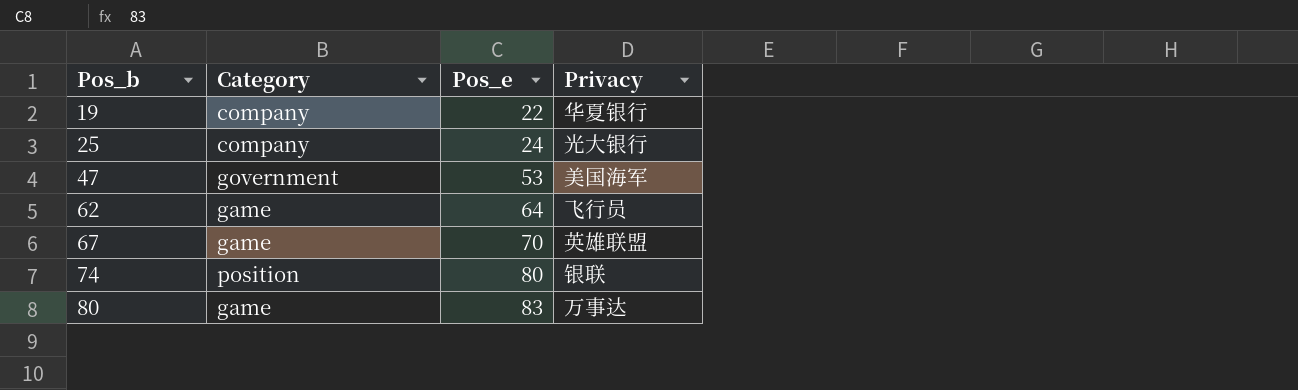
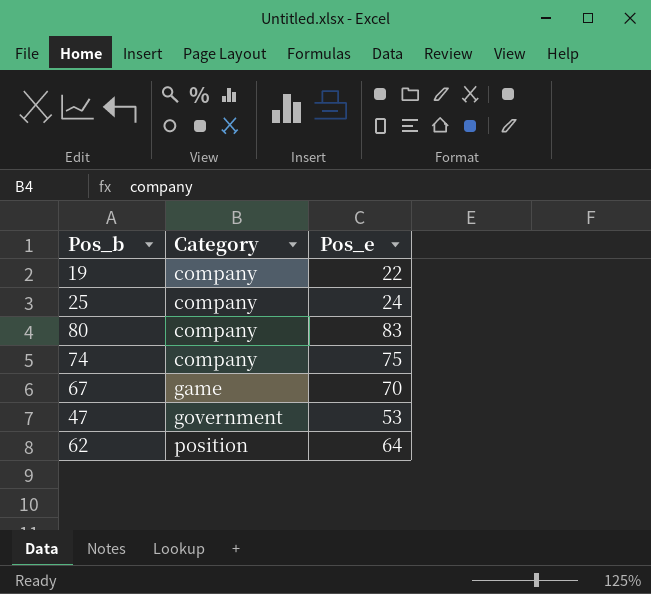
row order: Pos_b ascending -> Category ascending
column Privacy | position: 4 -> none
80 | Category: game -> company
74 | Category: position -> company
74 | Pos_e: 80 -> 75
62 | Category: game -> position

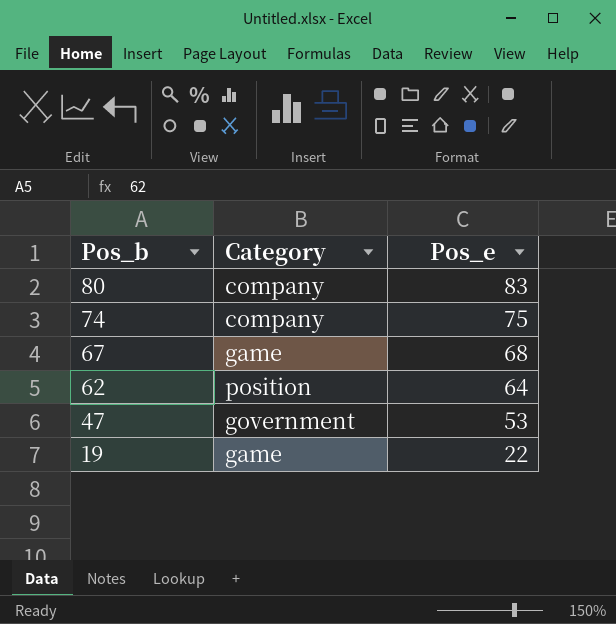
row order: Category ascending -> Pos_b descending
row 25: company | 24 -> none
67 | Pos_e: 70 -> 68
19 | Category: company -> game

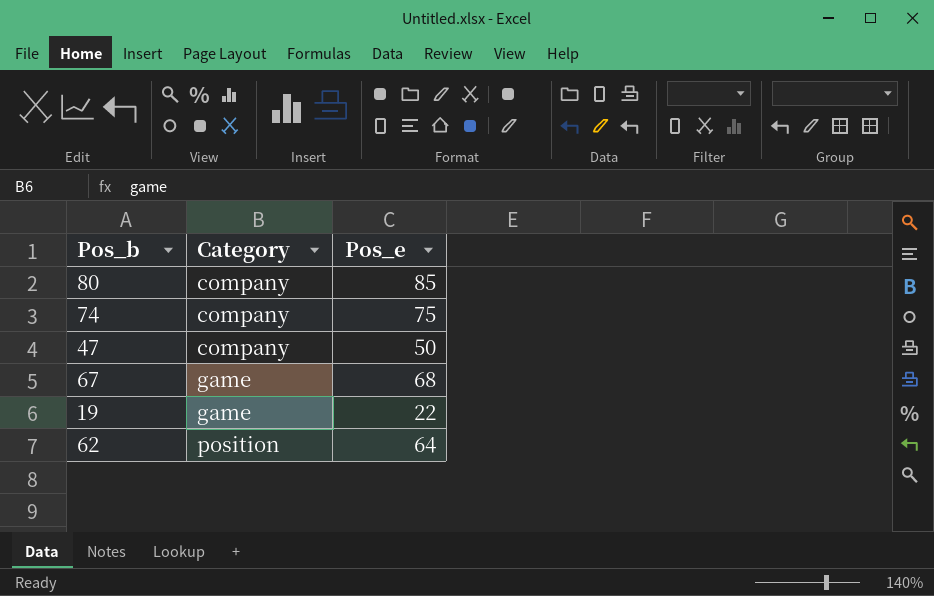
row order: Pos_b descending -> Category ascending
80 | Pos_e: 83 -> 85
47 | Category: government -> company
47 | Pos_e: 53 -> 50

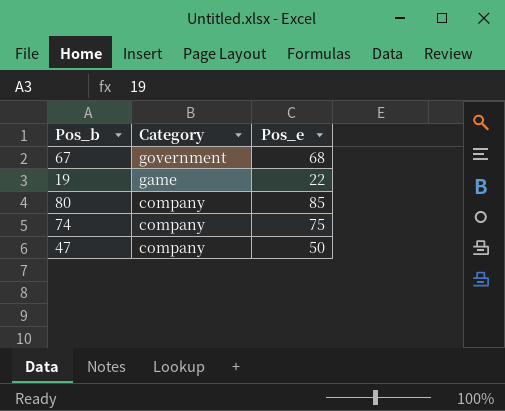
row order: Category ascending -> Category descending
row 62: position | 64 -> none
67 | Category: game -> government

